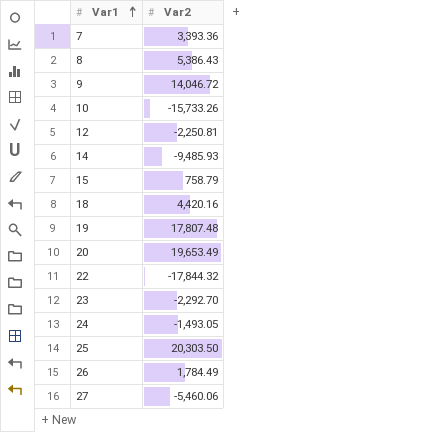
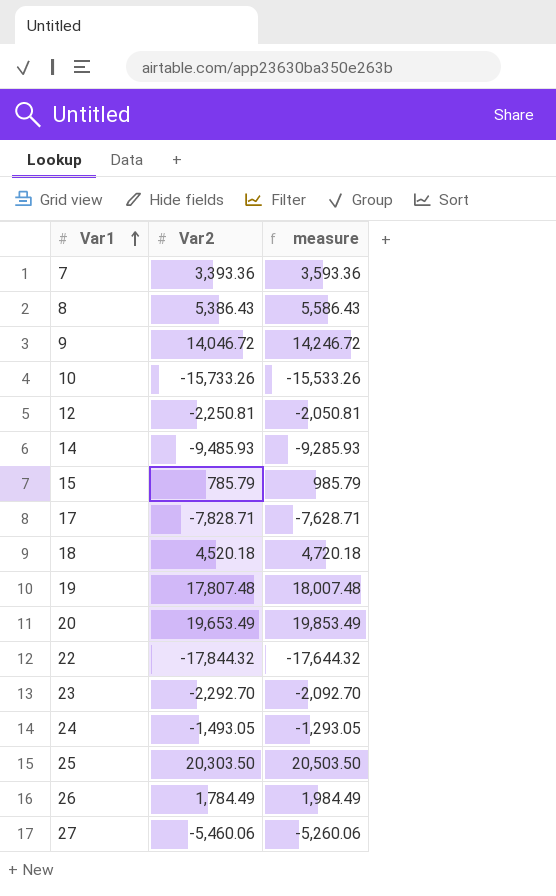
column measure | formula: none -> [Var2] + 200
15 | Var2: 758.79 -> 785.79
row 17: none -> -7,828.71 | -7,628.71
18 | Var2: 4,420.16 -> 4,520.18

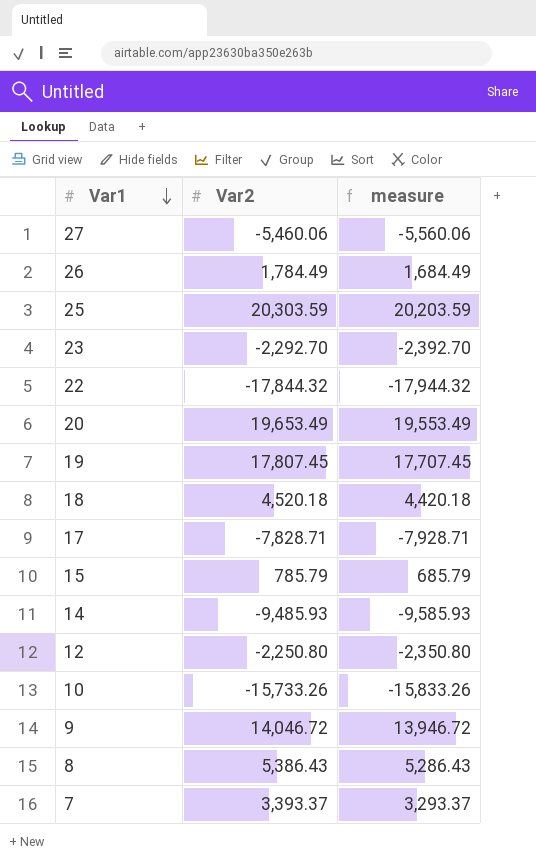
row order: Var1 ascending -> Var1 descending
column measure | formula: [Var2] + 200 -> [Var2] - 100
row 24: -1,493.05 | -1,293.05 -> none
25 | Var2: 20,303.50 -> 20,303.59
19 | Var2: 17,807.48 -> 17,807.45
12 | Var2: -2,250.81 -> -2,250.80
7 | Var2: 3,393.36 -> 3,393.37

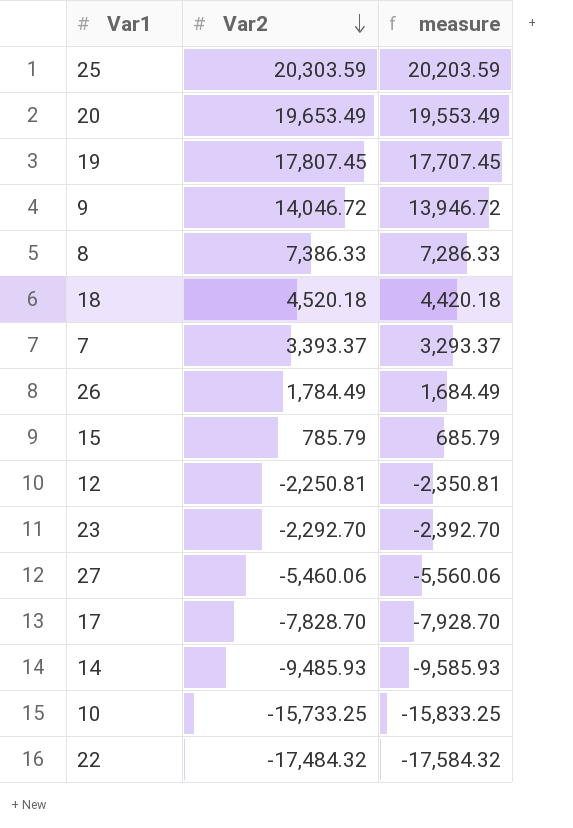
row order: Var1 descending -> Var2 descending
8 | Var2: 5,386.43 -> 7,386.33
8 | measure: 5,286.43 -> 7,286.33
12 | Var2: -2,250.80 -> -2,250.81
12 | measure: -2,350.80 -> -2,350.81
17 | Var2: -7,828.71 -> -7,828.70
17 | measure: -7,928.71 -> -7,928.70
10 | Var2: -15,733.26 -> -15,733.25
10 | measure: -15,833.26 -> -15,833.25
22 | Var2: -17,844.32 -> -17,484.32
22 | measure: -17,944.32 -> -17,584.32

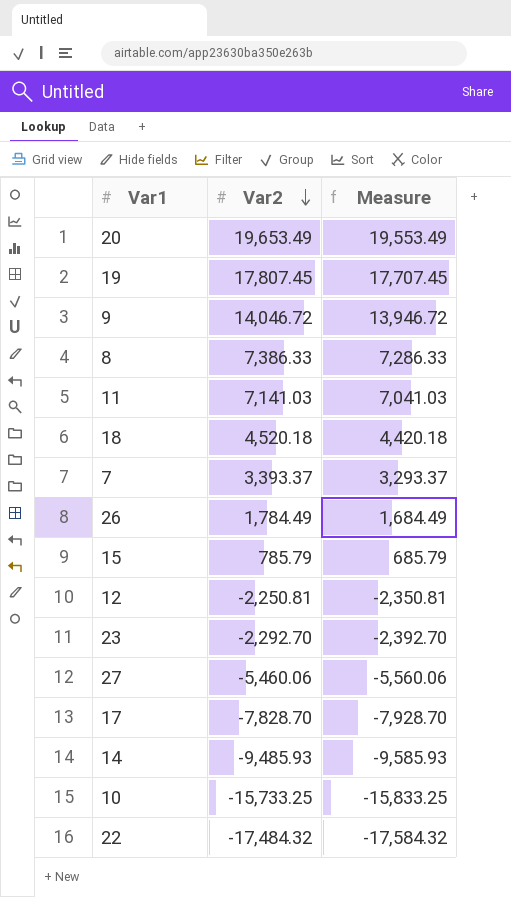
column name: measure -> Measure
row 25: 20,303.59 | 20,203.59 -> none
row 11: none -> 7,141.03 | 7,041.03

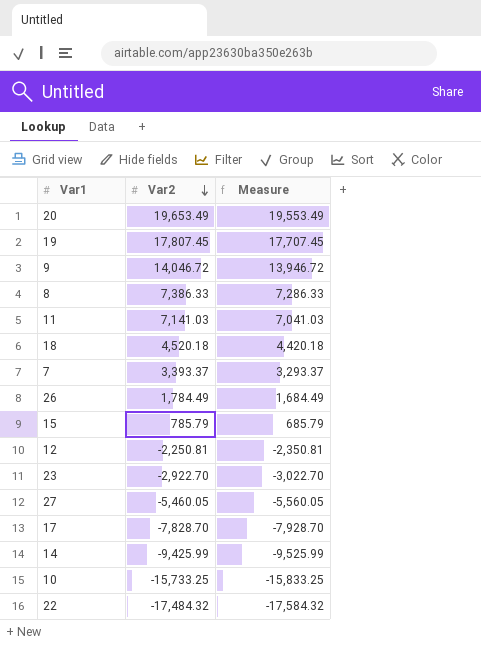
23 | Var2: -2,292.70 -> -2,922.70
23 | Measure: -2,392.70 -> -3,022.70
27 | Var2: -5,460.06 -> -5,460.05
27 | Measure: -5,560.06 -> -5,560.05
14 | Var2: -9,485.93 -> -9,425.99
14 | Measure: -9,585.93 -> -9,525.99

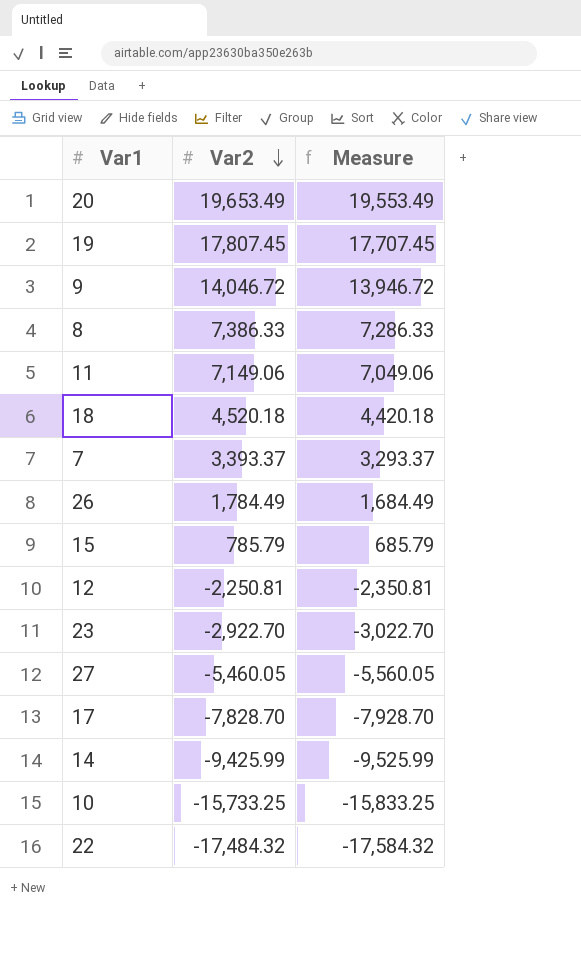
11 | Var2: 7,141.03 -> 7,149.06
11 | Measure: 7,041.03 -> 7,049.06

